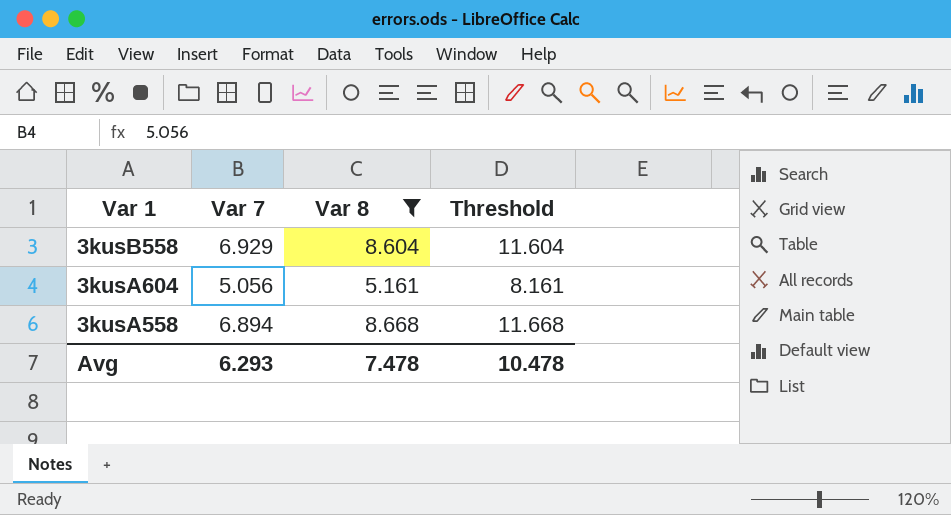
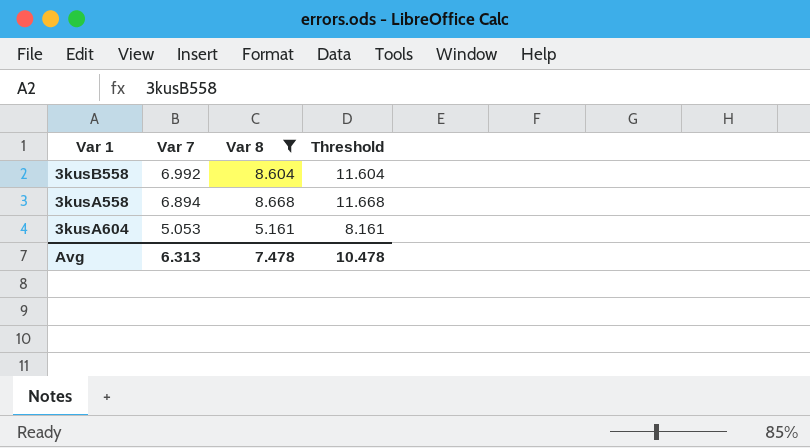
row order: Var 1 descending -> Var 7 descending
3kusB558 | Var 7: 6.929 -> 6.992
3kusA604 | Var 7: 5.056 -> 5.053
Avg | Var 7: 6.293 -> 6.313

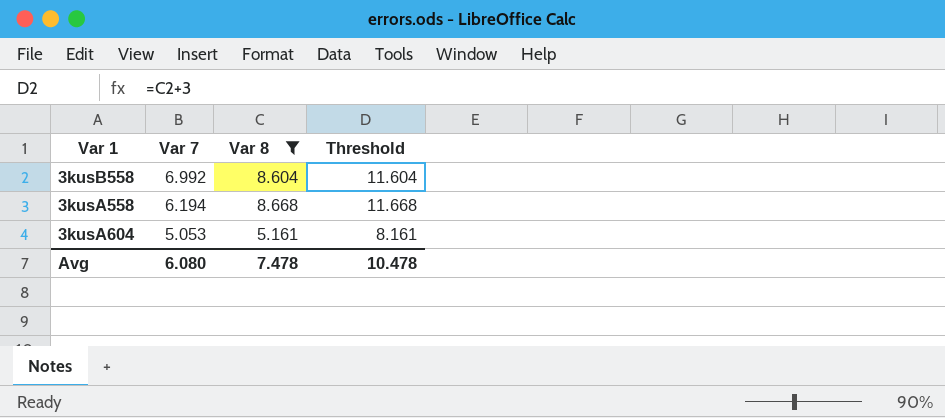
3kusA558 | Var 7: 6.894 -> 6.194
Avg | Var 7: 6.313 -> 6.080

